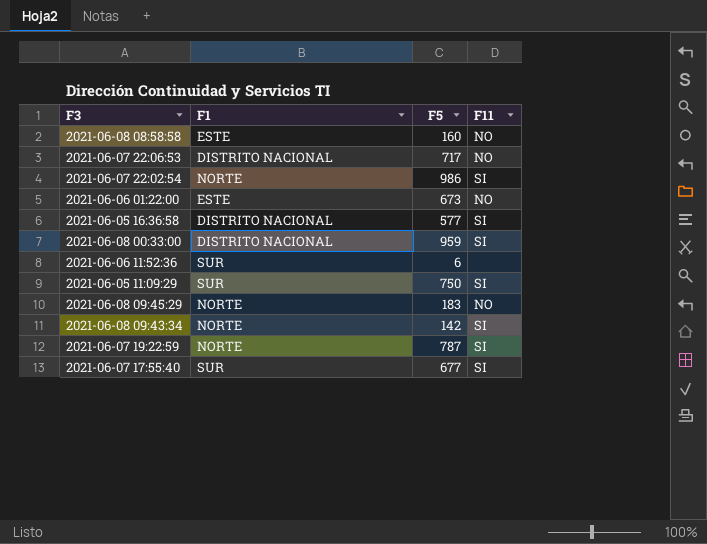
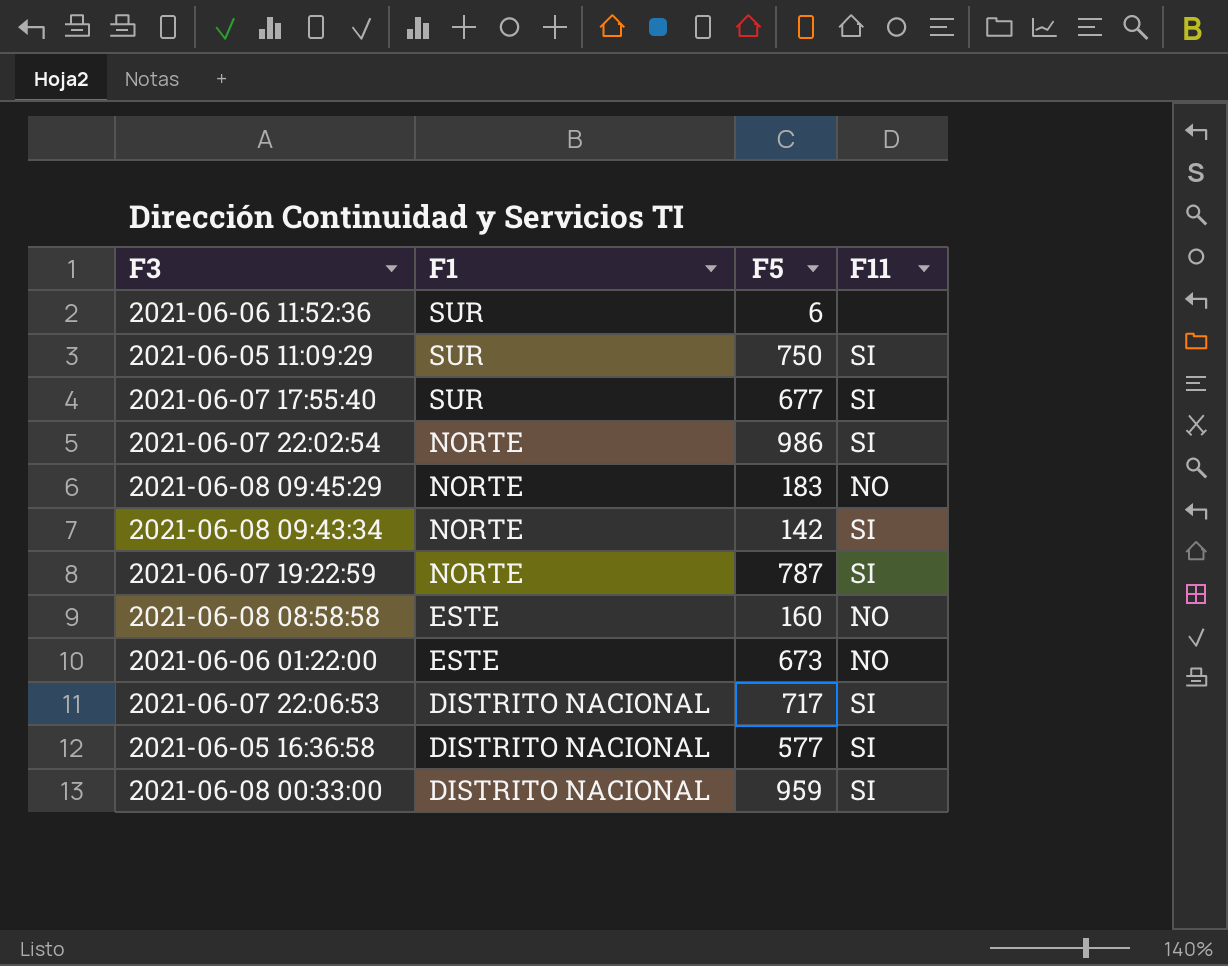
row order: none -> F1 descending
2021-06-07 22:06:53 | F11: NO -> SI

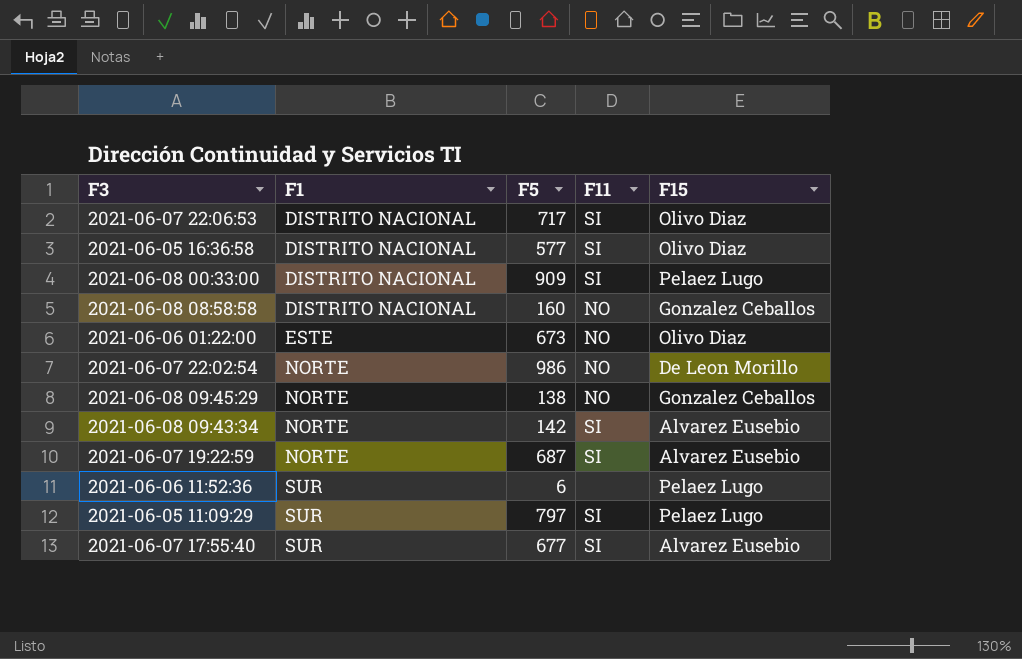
row order: F1 descending -> F1 ascending
column F15 | position: none -> 5
2021-06-08 00:33:00 | F5: 959 -> 909
2021-06-08 08:58:58 | F1: ESTE -> DISTRITO NACIONAL
2021-06-07 22:02:54 | F11: SI -> NO
2021-06-08 09:45:29 | F5: 183 -> 138
2021-06-07 19:22:59 | F5: 787 -> 687
2021-06-05 11:09:29 | F5: 750 -> 797

